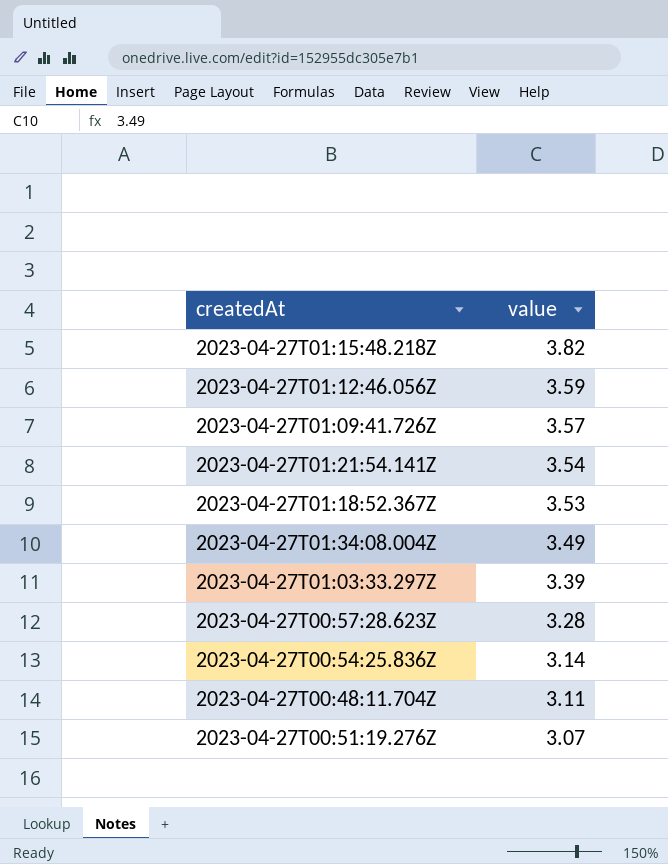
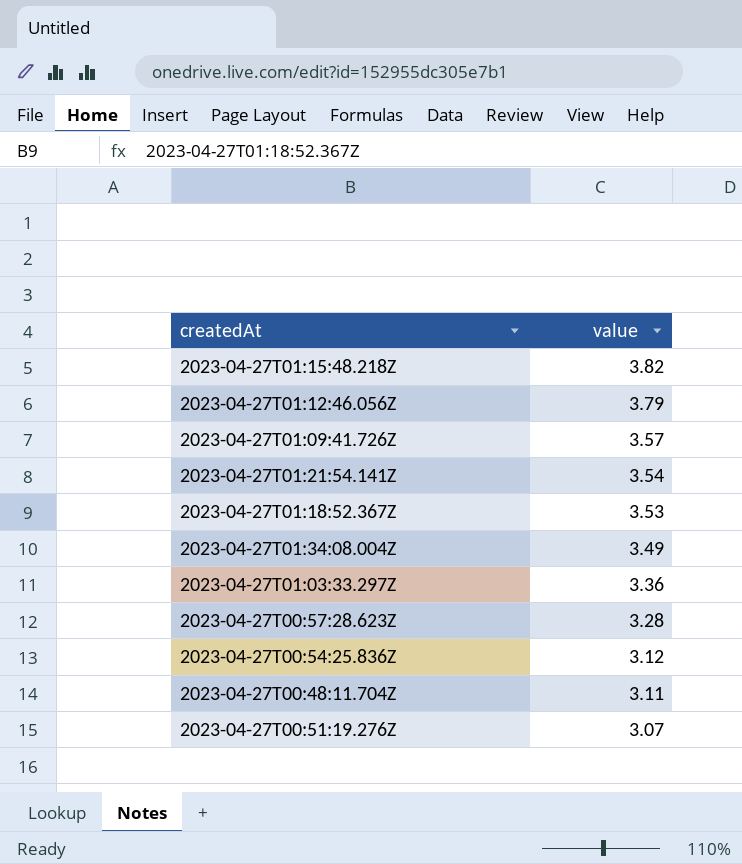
2023-04-27T01:12:46.056Z | value: 3.59 -> 3.79
2023-04-27T01:03:33.297Z | value: 3.39 -> 3.36
2023-04-27T00:54:25.836Z | value: 3.14 -> 3.12

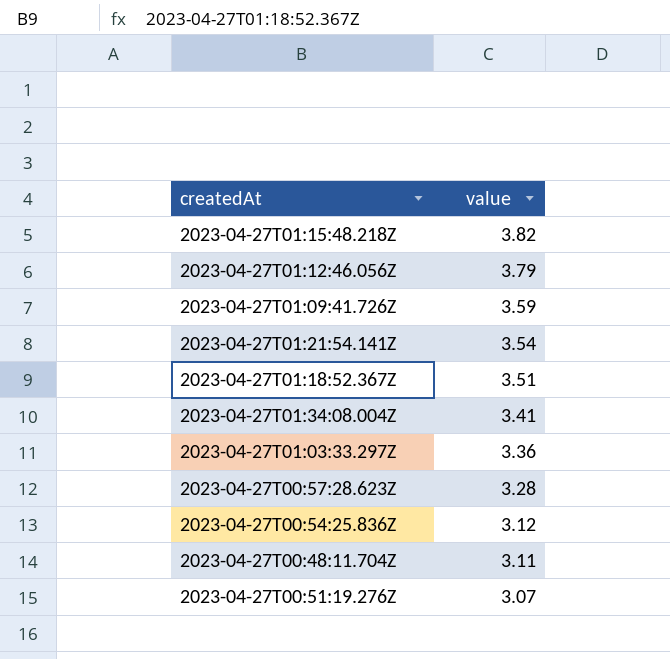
2023-04-27T01:09:41.726Z | value: 3.57 -> 3.59
2023-04-27T01:18:52.367Z | value: 3.53 -> 3.51
2023-04-27T01:34:08.004Z | value: 3.49 -> 3.41

